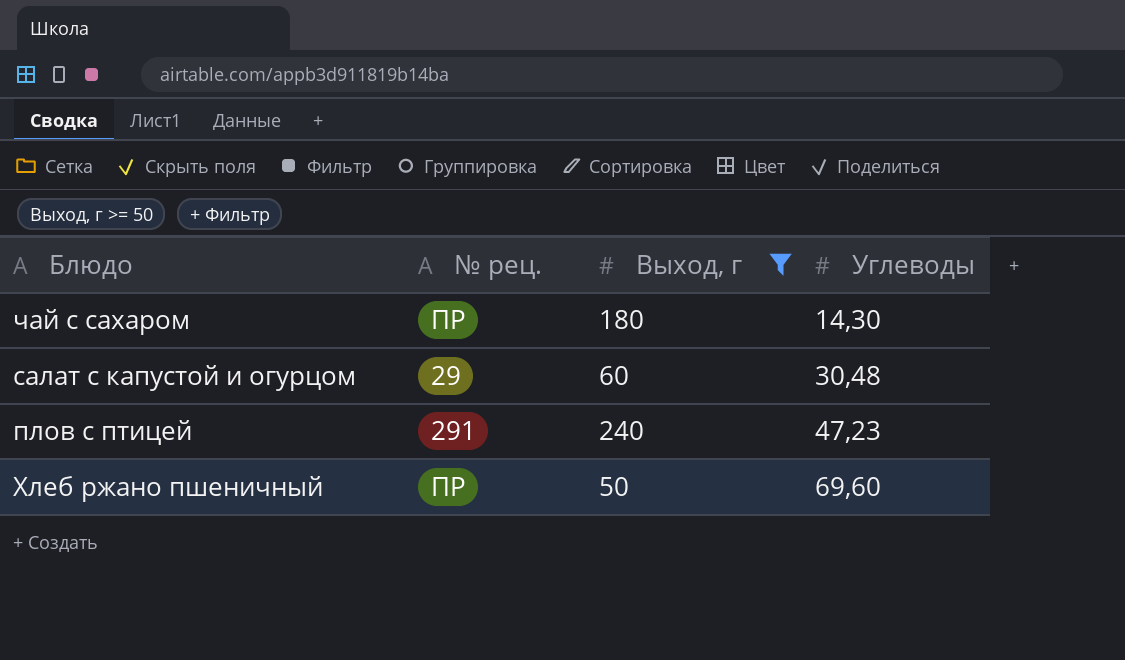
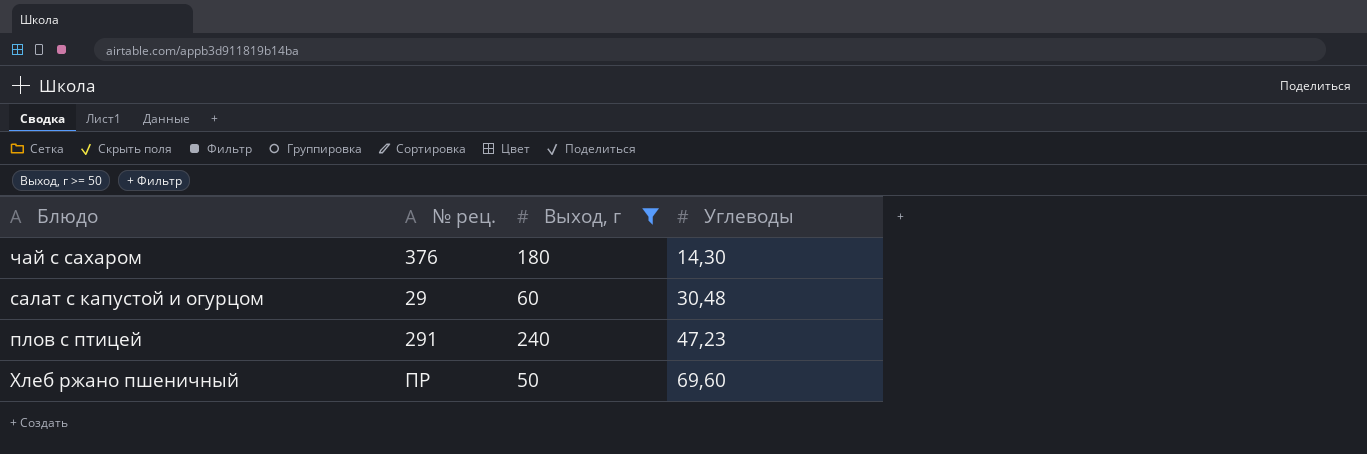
чай с сахаром | № рец.: ПР -> 376

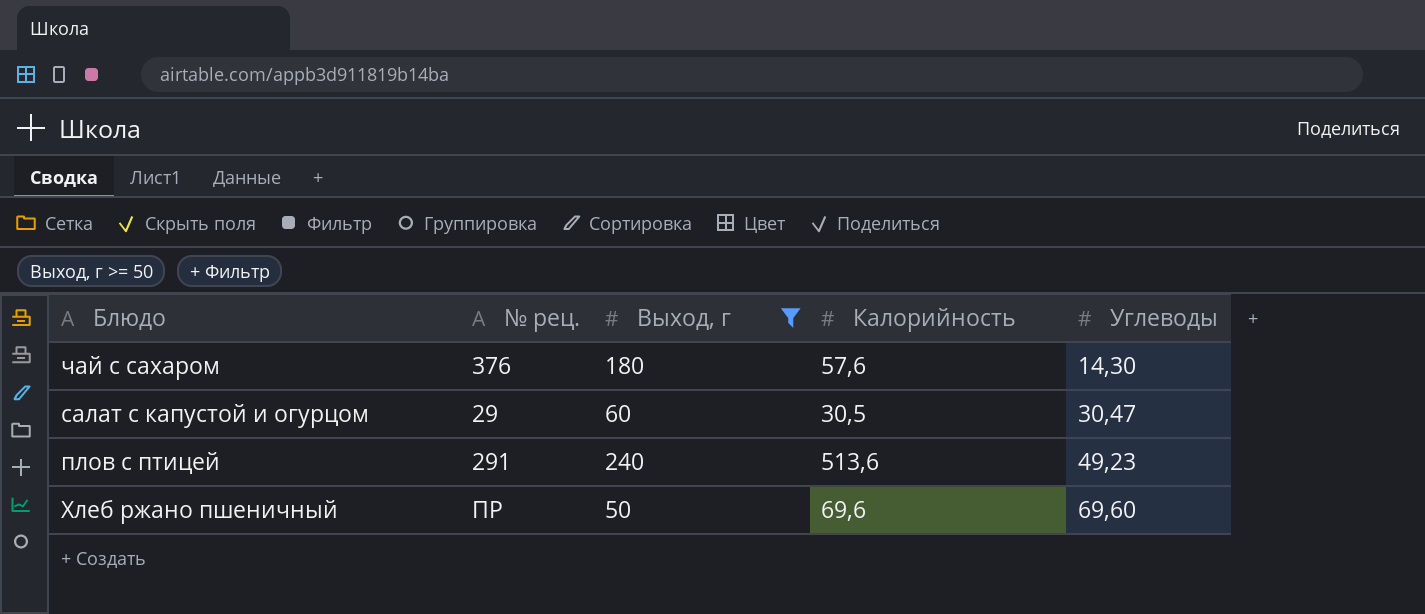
column Калорийность | position: none -> 4
салат с капустой и огурцом | Углеводы: 30,48 -> 30,47
плов с птицей | Углеводы: 47,23 -> 49,23

